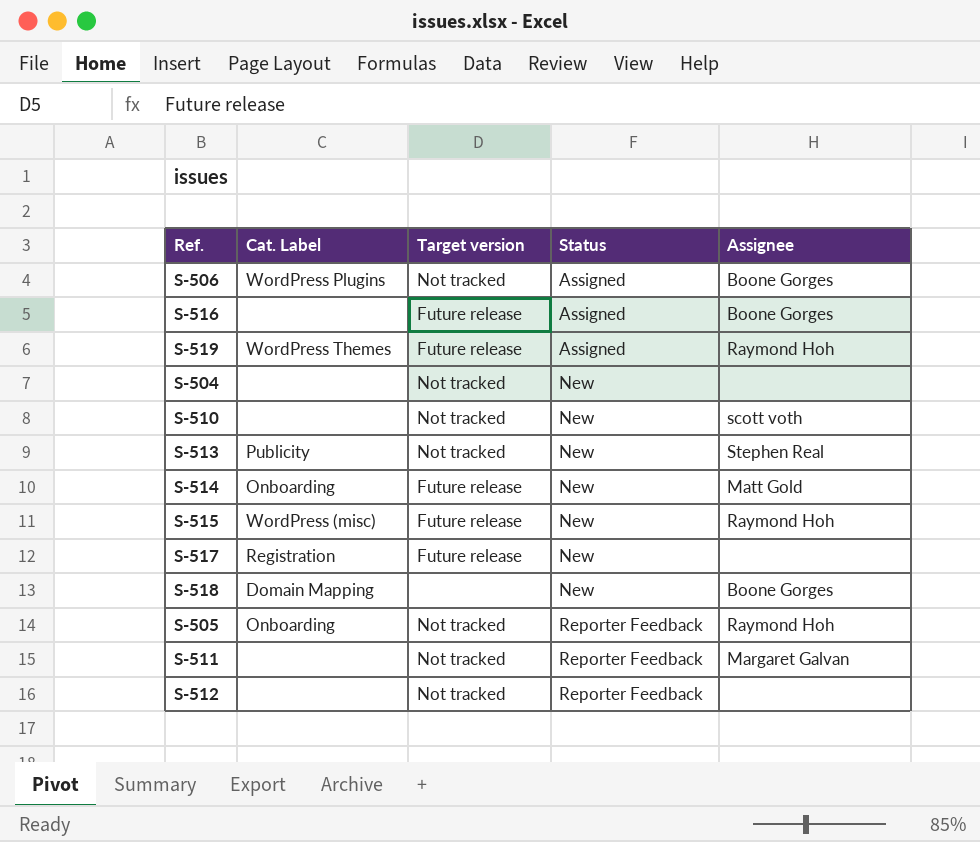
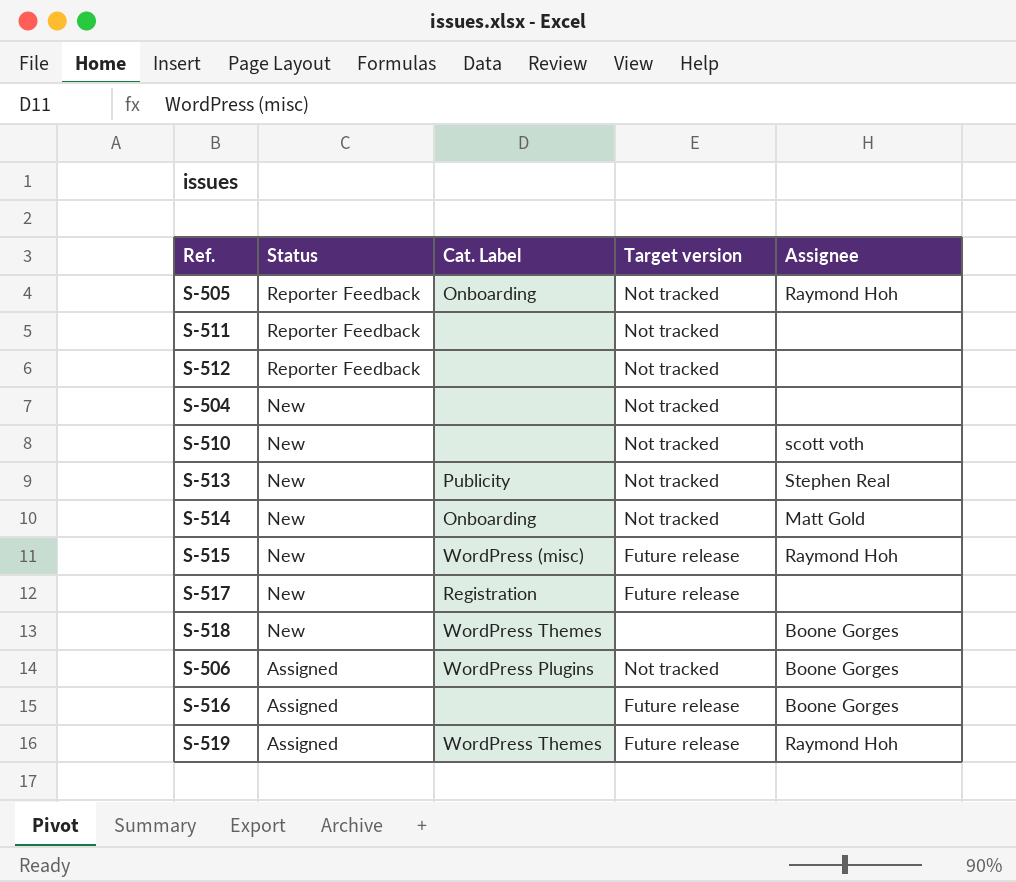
row order: Status ascending -> Status descending
column Status | position: 4 -> 2
S-511 | Assignee: Margaret Galvan -> none
S-514 | Target version: Future release -> Not tracked
S-518 | Cat. Label: Domain Mapping -> WordPress Themes

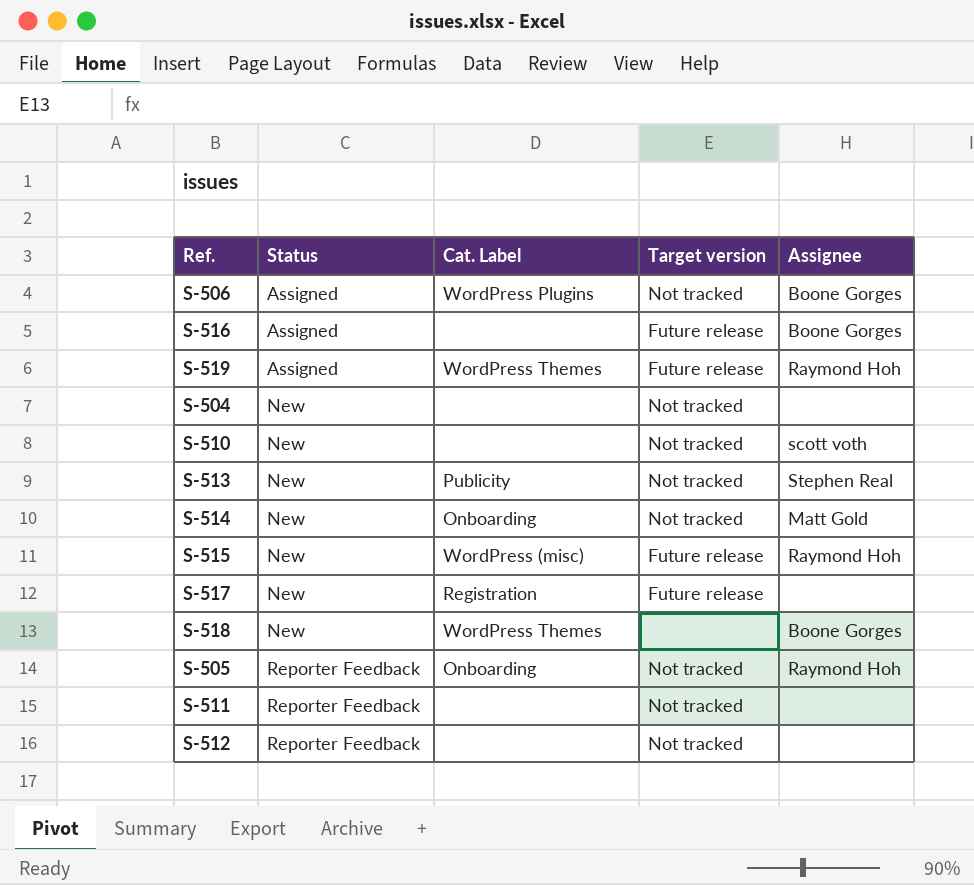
row order: Status descending -> Status ascending

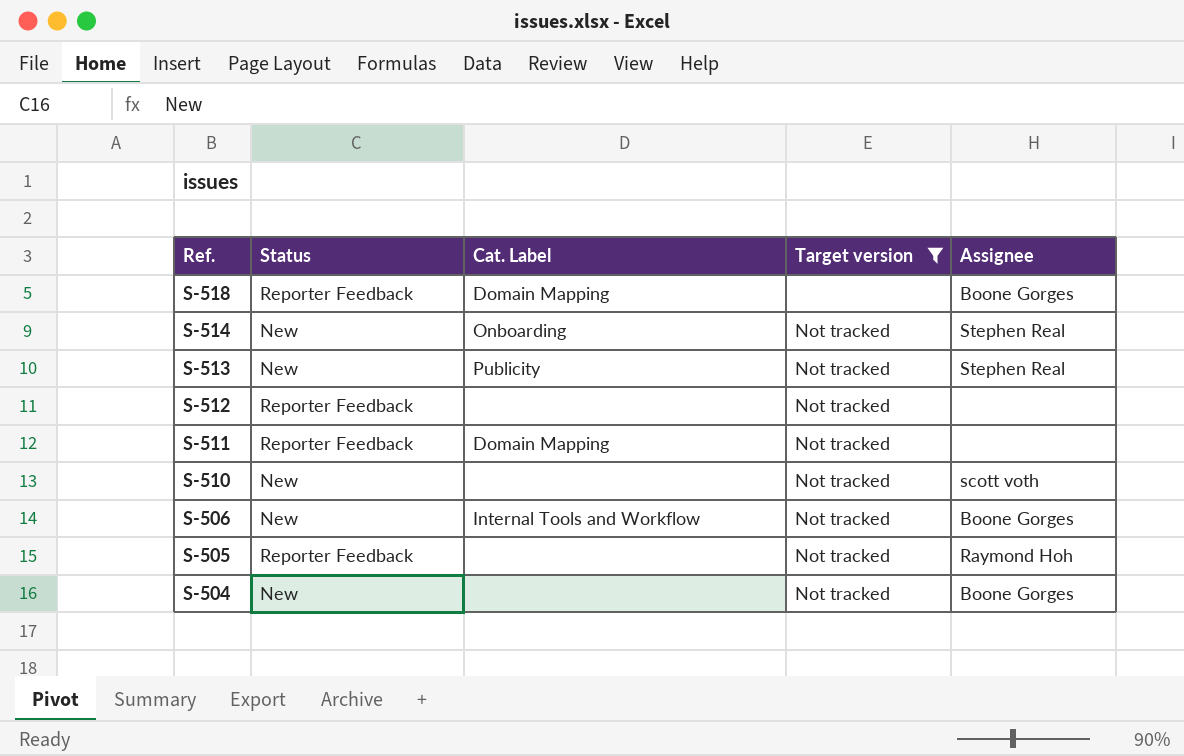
filter: none -> Target version != Future release
row order: Status ascending -> Ref. descending
S-518 | Status: New -> Reporter Feedback
S-518 | Cat. Label: WordPress Themes -> Domain Mapping
S-514 | Assignee: Matt Gold -> Stephen Real
S-511 | Cat. Label: none -> Domain Mapping
S-506 | Status: Assigned -> New
S-506 | Cat. Label: WordPress Plugins -> Internal Tools and Workflow
S-505 | Cat. Label: Onboarding -> none
S-504 | Assignee: none -> Boone Gorges

